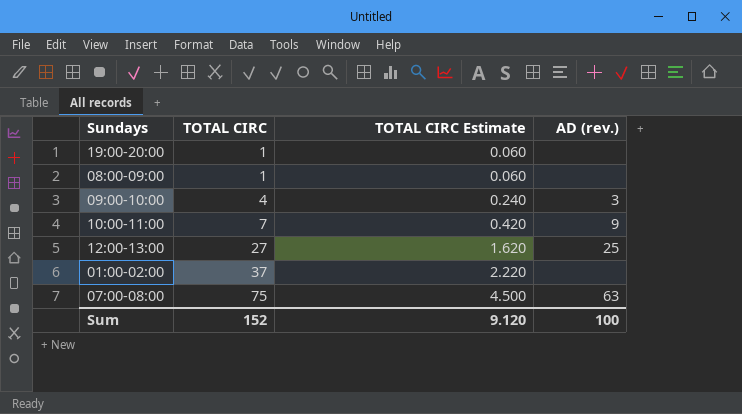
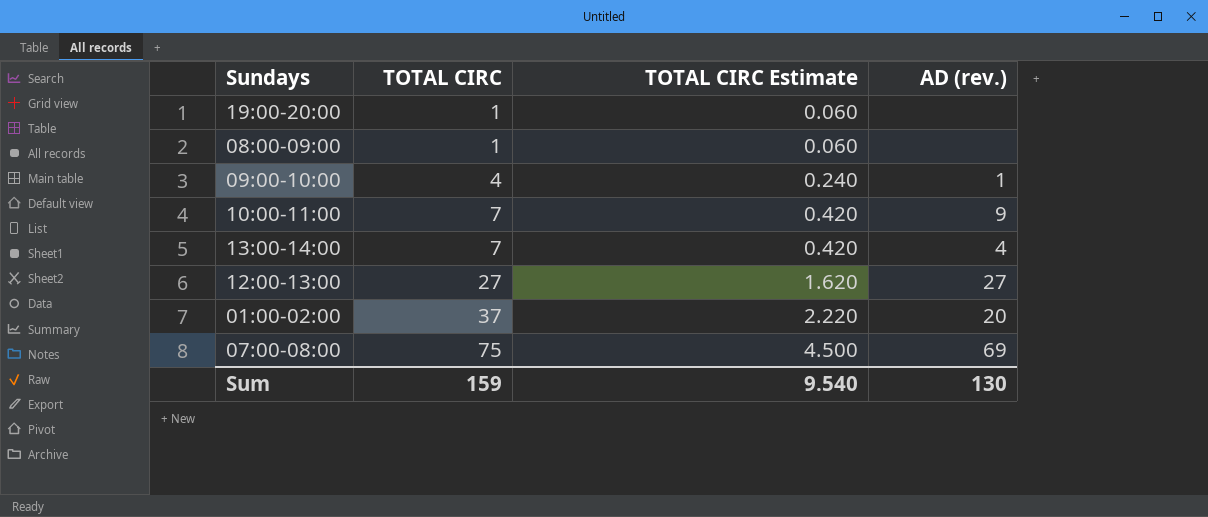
09:00-10:00 | AD (rev.): 3 -> 1
row 13:00-14:00: none -> 7 | 0.420 | 4
12:00-13:00 | AD (rev.): 25 -> 27
01:00-02:00 | AD (rev.): none -> 20
07:00-08:00 | AD (rev.): 63 -> 69
Sum | TOTAL CIRC: 152 -> 159
Sum | TOTAL CIRC Estimate: 9.120 -> 9.540
Sum | AD (rev.): 100 -> 130

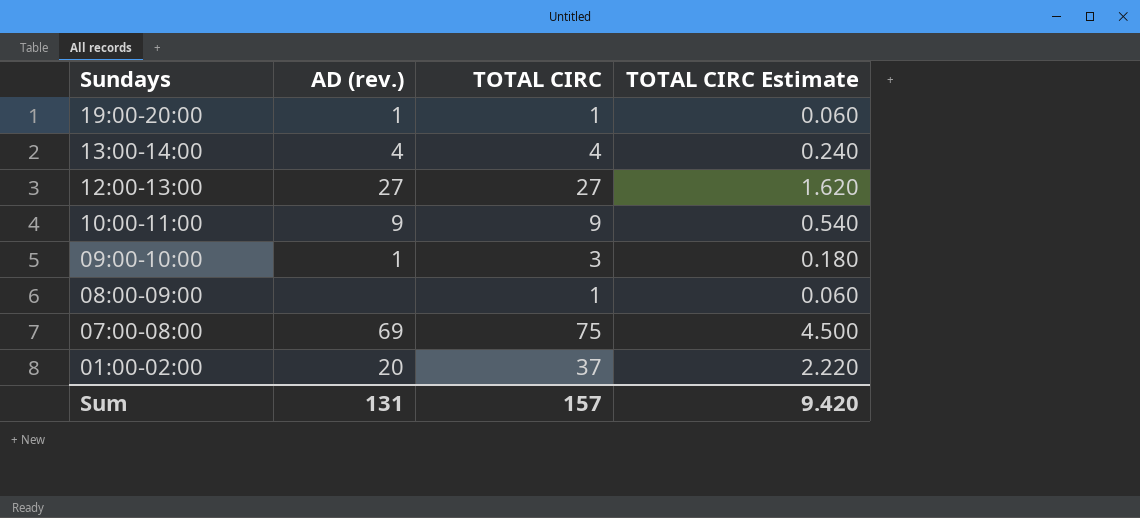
row order: TOTAL CIRC ascending -> Sundays descending
column AD (rev.) | position: 4 -> 2
19:00-20:00 | AD (rev.): none -> 1
13:00-14:00 | TOTAL CIRC: 7 -> 4
13:00-14:00 | TOTAL CIRC Estimate: 0.420 -> 0.240
10:00-11:00 | TOTAL CIRC: 7 -> 9
10:00-11:00 | TOTAL CIRC Estimate: 0.420 -> 0.540
09:00-10:00 | TOTAL CIRC: 4 -> 3
09:00-10:00 | TOTAL CIRC Estimate: 0.240 -> 0.180
Sum | AD (rev.): 130 -> 131
Sum | TOTAL CIRC: 159 -> 157
Sum | TOTAL CIRC Estimate: 9.540 -> 9.420

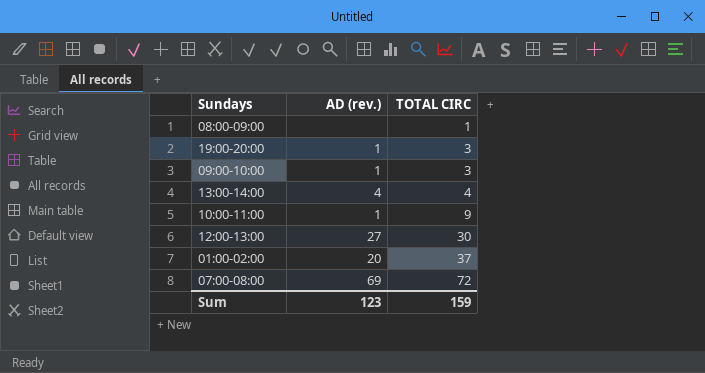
row order: Sundays descending -> TOTAL CIRC ascending
column TOTAL CIRC Estimate | formula: [TOTAL CIRC] * 0.06 -> none
19:00-20:00 | TOTAL CIRC: 1 -> 3
10:00-11:00 | AD (rev.): 9 -> 1
12:00-13:00 | TOTAL CIRC: 27 -> 30
07:00-08:00 | TOTAL CIRC: 75 -> 72
Sum | AD (rev.): 131 -> 123
Sum | TOTAL CIRC: 157 -> 159

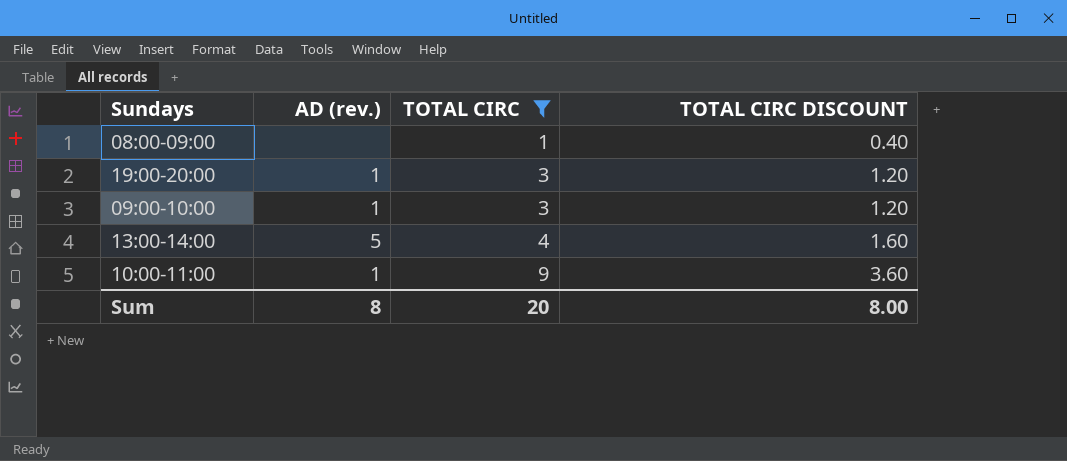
filter: none -> TOTAL CIRC <= 9
column TOTAL CIRC DISCOUNT | formula: none -> [TOTAL CIRC] * 0.4
13:00-14:00 | AD (rev.): 4 -> 5
Sum | AD (rev.): 123 -> 8
Sum | TOTAL CIRC: 159 -> 20

